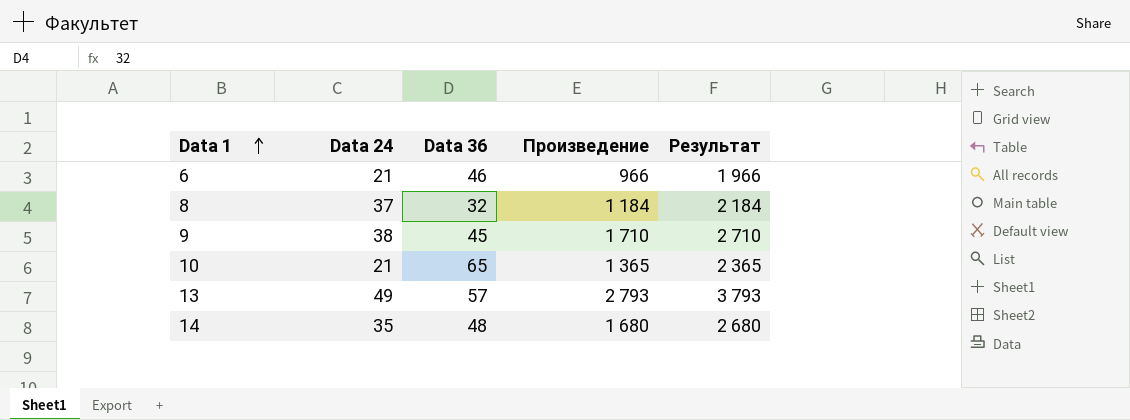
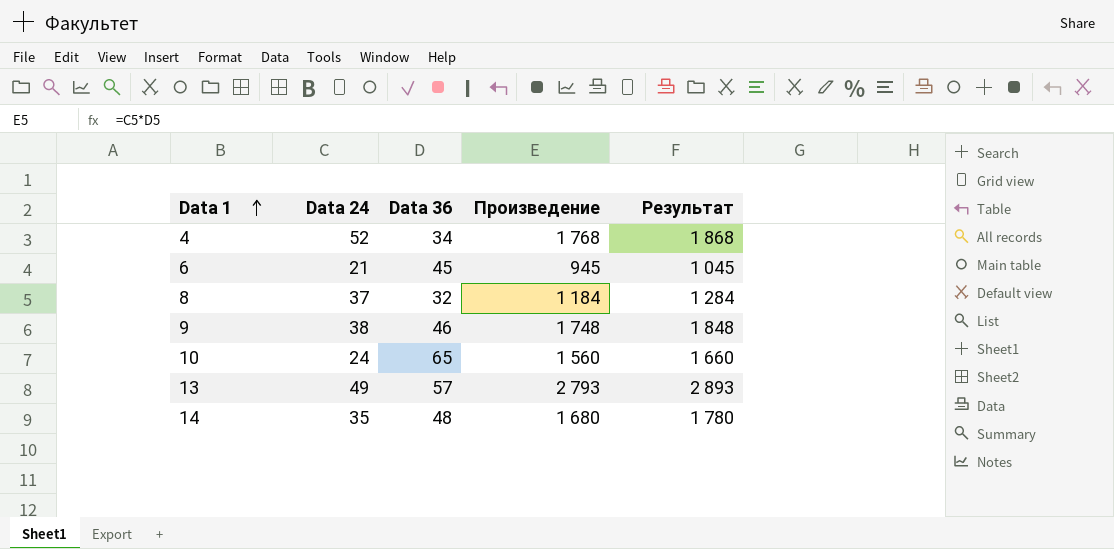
column Результат | formula: [Произведение] + 1000 -> [Произведение] + 100
row 4: none -> 52 | 34 | 1 768 | 1 868
6 | Data 36: 46 -> 45
6 | Произведение: 966 -> 945
9 | Data 36: 45 -> 46
9 | Произведение: 1 710 -> 1 748
10 | Data 24: 21 -> 24
10 | Произведение: 1 365 -> 1 560

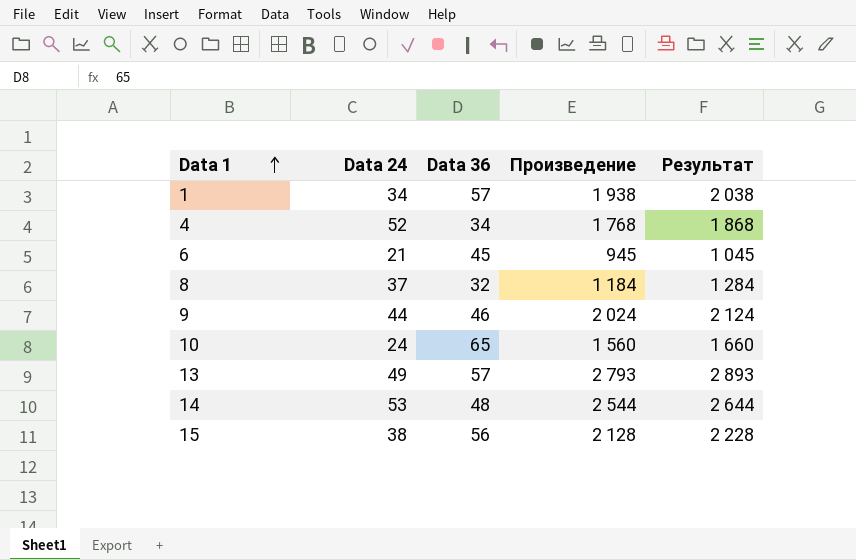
row 1: none -> 34 | 57 | 1 938 | 2 038
9 | Data 24: 38 -> 44
9 | Произведение: 1 748 -> 2 024
9 | Результат: 1 848 -> 2 124
14 | Data 24: 35 -> 53
14 | Произведение: 1 680 -> 2 544
14 | Результат: 1 780 -> 2 644
row 15: none -> 38 | 56 | 2 128 | 2 228

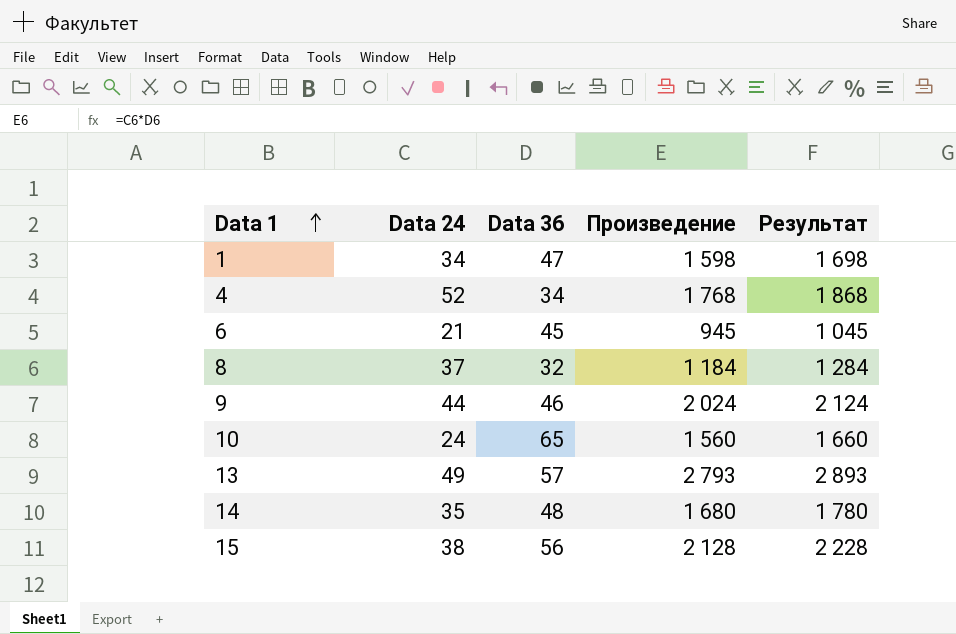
1 | Data 36: 57 -> 47
1 | Произведение: 1 938 -> 1 598
1 | Результат: 2 038 -> 1 698
14 | Data 24: 53 -> 35
14 | Произведение: 2 544 -> 1 680
14 | Результат: 2 644 -> 1 780

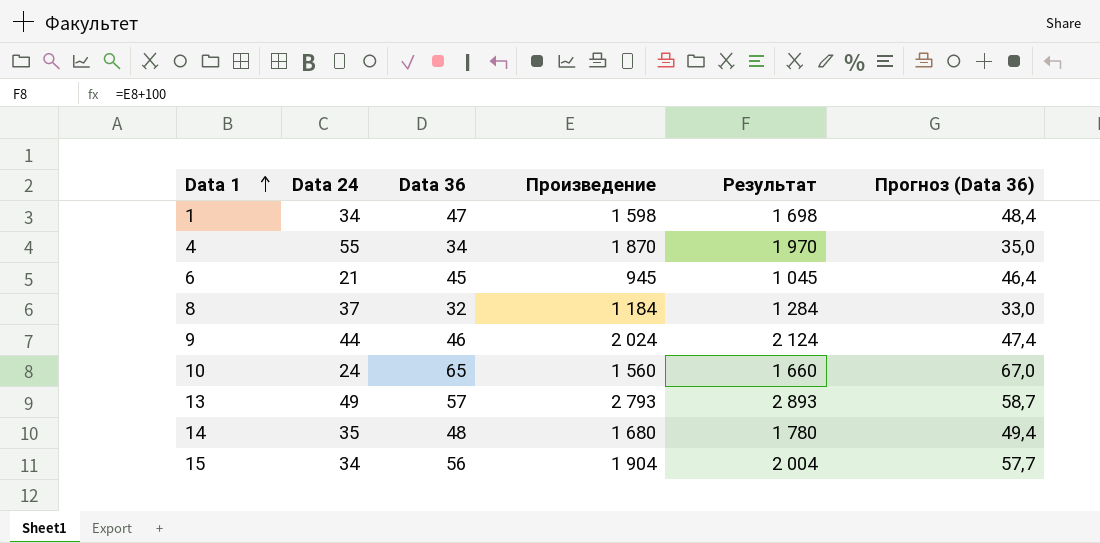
column Прогноз (Data 36) | formula: none -> [Data 36] * 1,03
4 | Data 24: 52 -> 55
4 | Произведение: 1 768 -> 1 870
4 | Результат: 1 868 -> 1 970
15 | Data 24: 38 -> 34
15 | Произведение: 2 128 -> 1 904
15 | Результат: 2 228 -> 2 004

